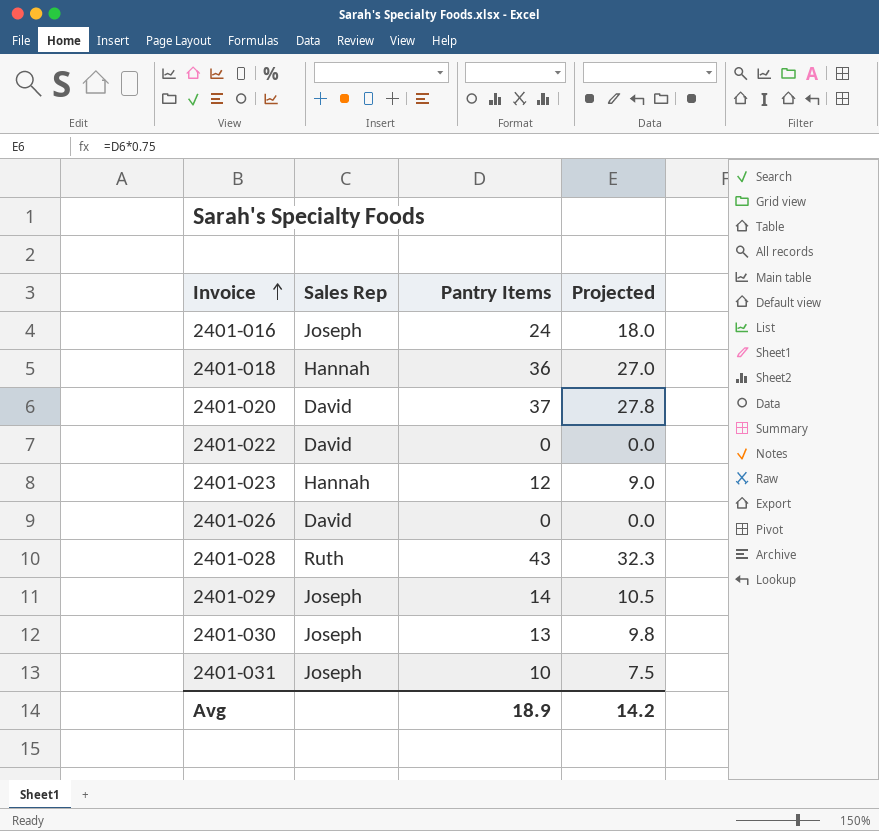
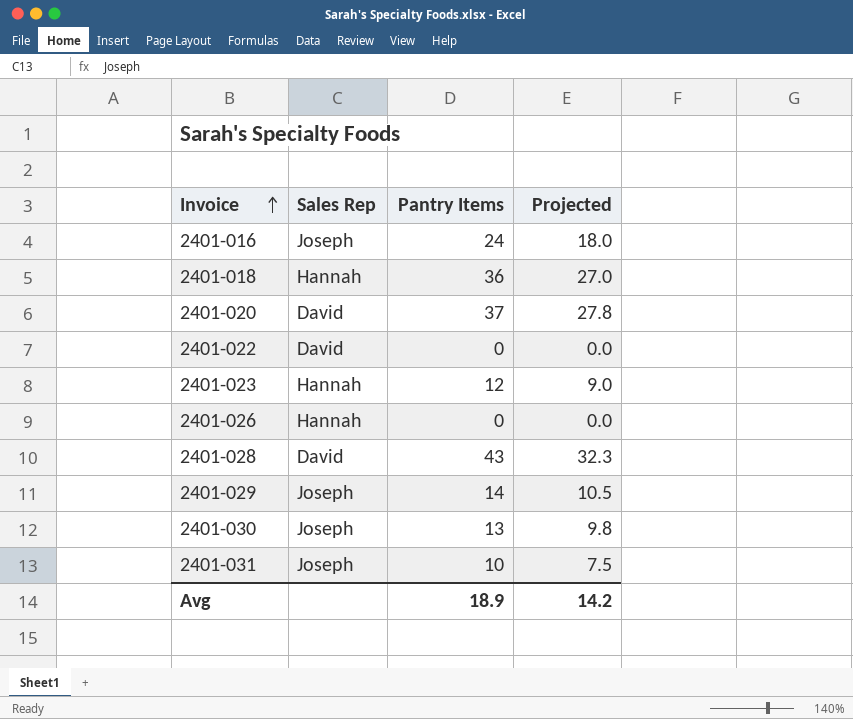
2401-026 | Sales Rep: David -> Hannah
2401-028 | Sales Rep: Ruth -> David

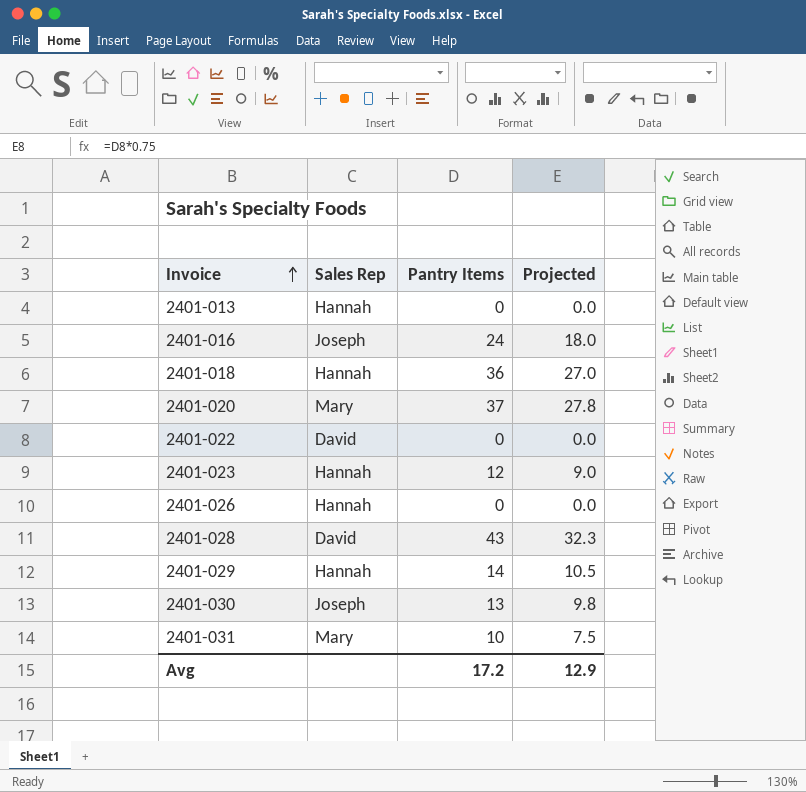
row 2401-013: none -> Hannah | 0 | 0.0
2401-020 | Sales Rep: David -> Mary
2401-029 | Sales Rep: Joseph -> Hannah
2401-031 | Sales Rep: Joseph -> Mary
Avg | Pantry Items: 18.9 -> 17.2
Avg | Projected: 14.2 -> 12.9

